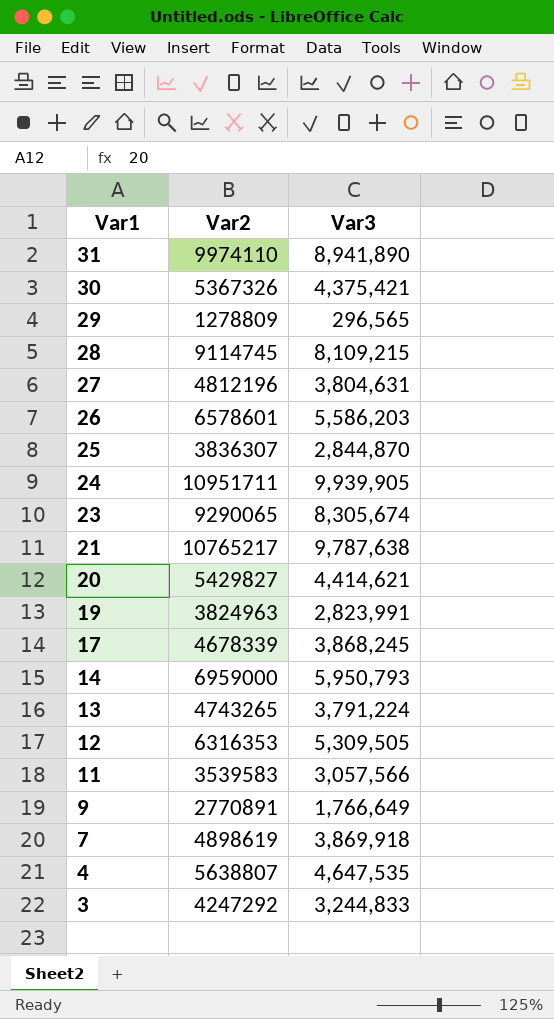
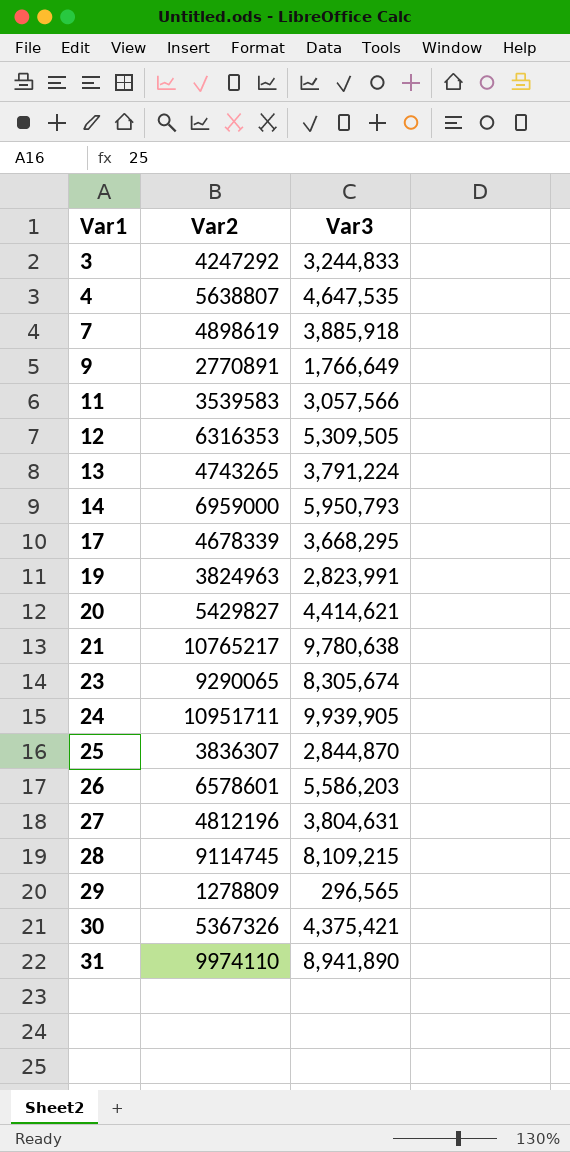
row order: Var1 descending -> Var1 ascending
7 | Var3: 3,869,918 -> 3,885,918
17 | Var3: 3,868,245 -> 3,668,295
21 | Var3: 9,787,638 -> 9,780,638

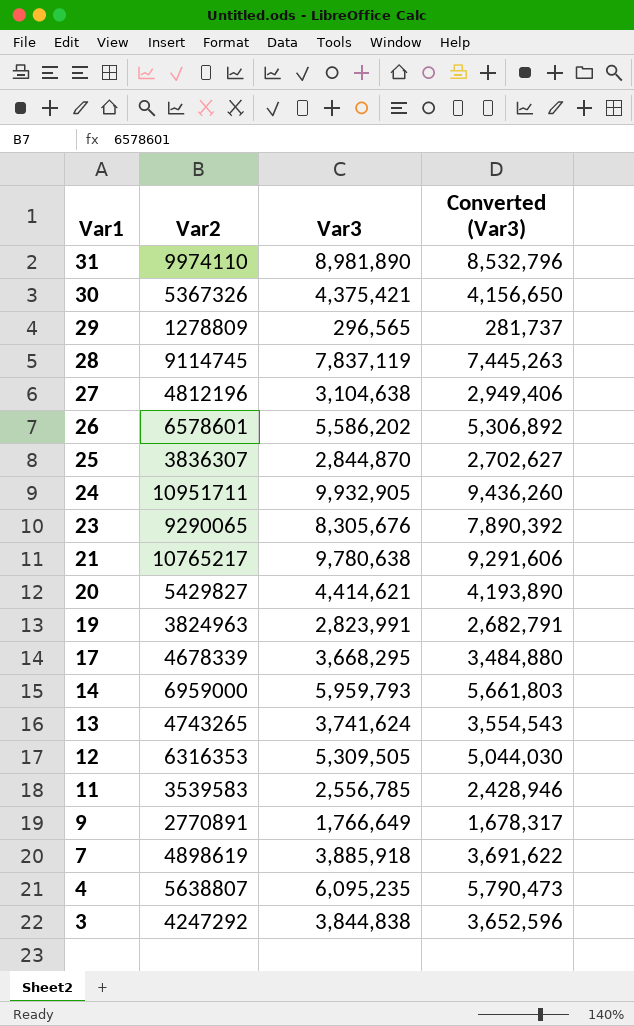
row order: Var1 ascending -> Var1 descending
column Converted (Var3) | formula: none -> [Var3] * 0.95
31 | Var3: 8,941,890 -> 8,981,890
28 | Var3: 8,109,215 -> 7,837,119
27 | Var3: 3,804,631 -> 3,104,638
26 | Var3: 5,586,203 -> 5,586,202
24 | Var3: 9,939,905 -> 9,932,905
23 | Var3: 8,305,674 -> 8,305,676
14 | Var3: 5,950,793 -> 5,959,793
13 | Var3: 3,791,224 -> 3,741,624
11 | Var3: 3,057,566 -> 2,556,785
4 | Var3: 4,647,535 -> 6,095,235
3 | Var3: 3,244,833 -> 3,844,838

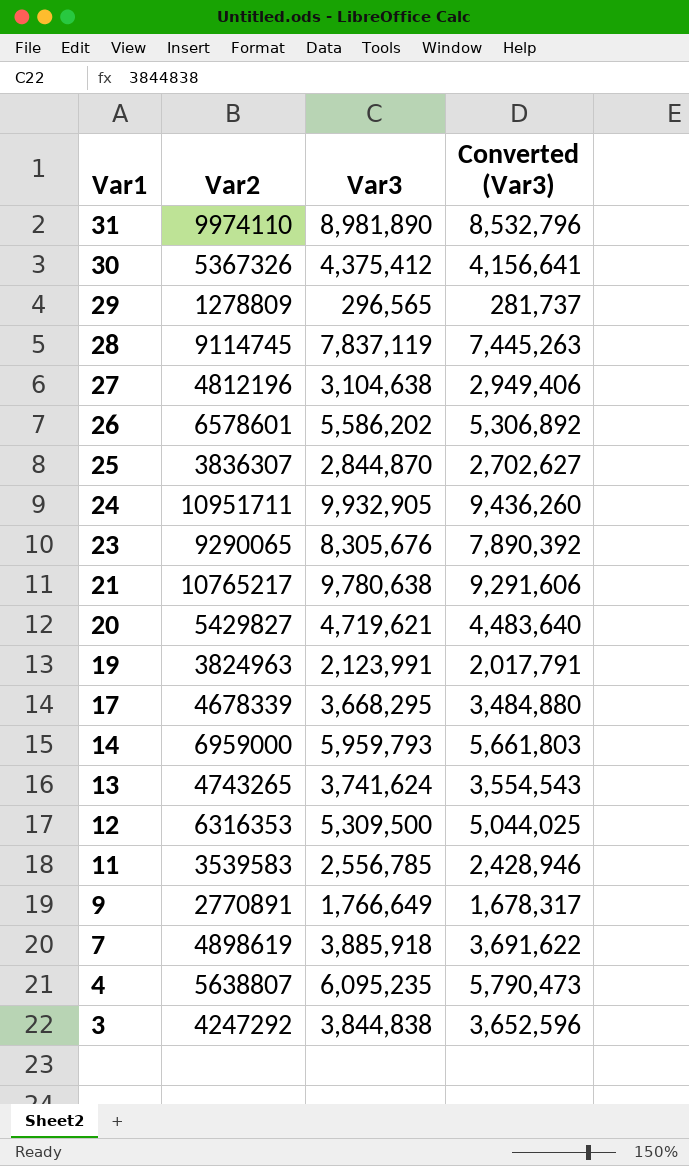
30 | Var3: 4,375,421 -> 4,375,412
30 | Converted (Var3): 4,156,650 -> 4,156,641
20 | Var3: 4,414,621 -> 4,719,621
20 | Converted (Var3): 4,193,890 -> 4,483,640
19 | Var3: 2,823,991 -> 2,123,991
19 | Converted (Var3): 2,682,791 -> 2,017,791
12 | Var3: 5,309,505 -> 5,309,500
12 | Converted (Var3): 5,044,030 -> 5,044,025

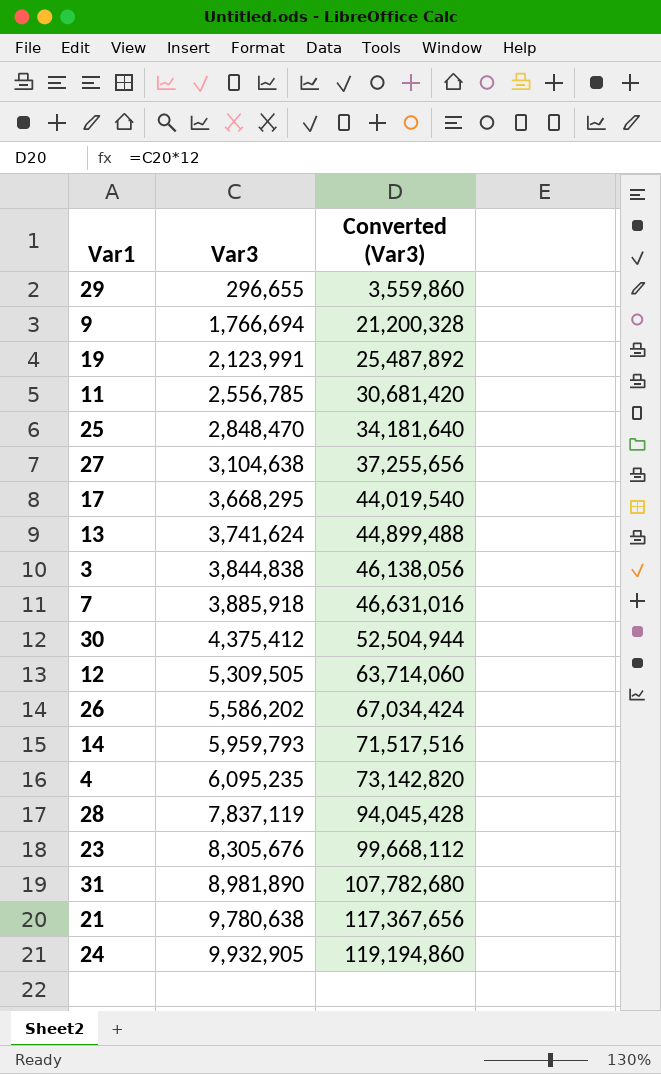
row order: Var1 descending -> Var3 ascending
column Var2 | position: 2 -> none
column Converted (Var3) | formula: [Var3] * 0.95 -> [Var3] * 12
row 20: 5429827 | 4,719,621 | 4,483,640 -> none
29 | Var3: 296,565 -> 296,655
9 | Var3: 1,766,649 -> 1,766,694
25 | Var3: 2,844,870 -> 2,848,470
12 | Var3: 5,309,500 -> 5,309,505

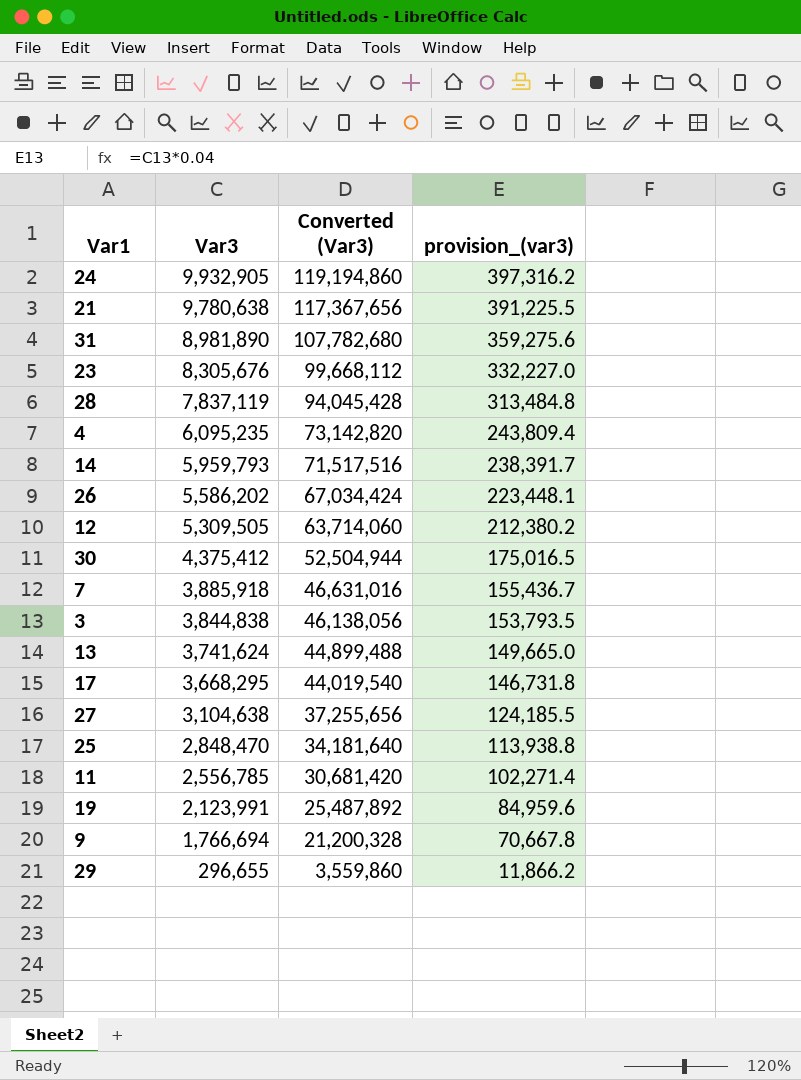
row order: Var3 ascending -> Var3 descending
column provision_(var3) | formula: none -> [Var3] * 0.04

